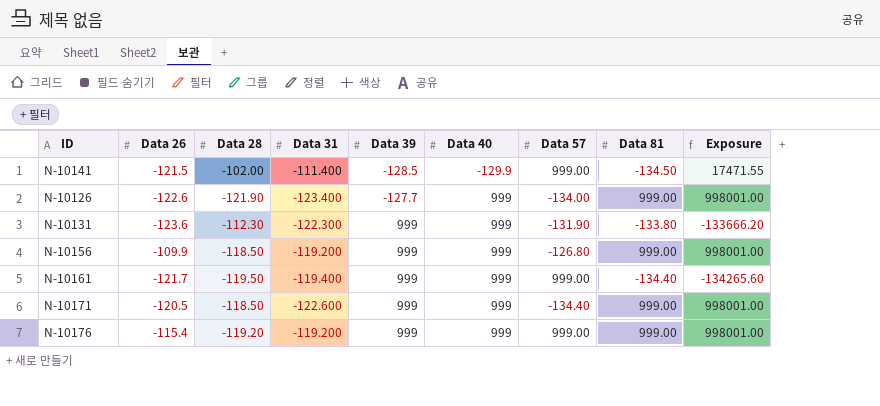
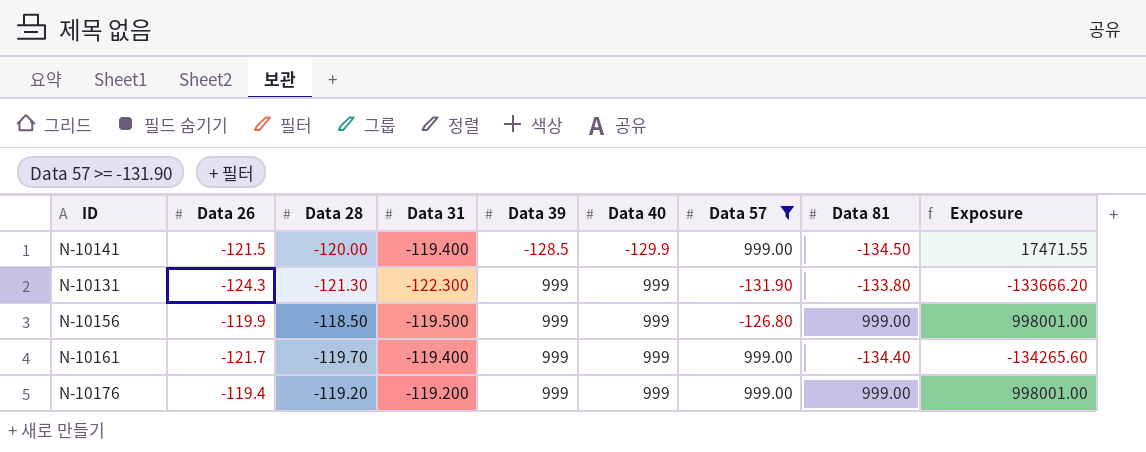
filter: none -> Data 57 >= -131.90
N-10141 | Data 28: -102.00 -> -120.00
N-10141 | Data 31: -111.400 -> -119.400
N-10131 | Data 26: -123.6 -> -124.3
N-10131 | Data 28: -112.30 -> -121.30
N-10156 | Data 26: -109.9 -> -119.9
N-10156 | Data 31: -119.200 -> -119.500
N-10161 | Data 28: -119.50 -> -119.70
N-10176 | Data 26: -115.4 -> -119.4

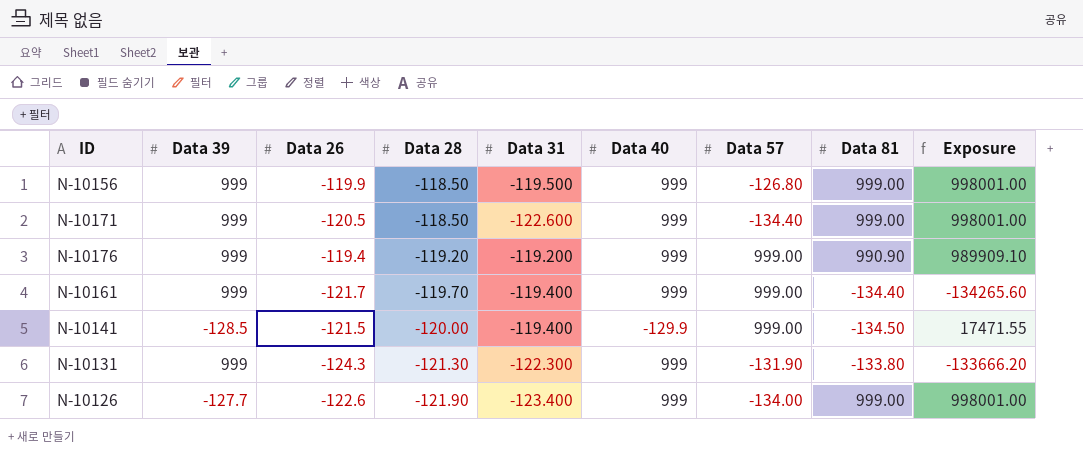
filter: Data 57 >= -131.90 -> none
row order: Data 39 ascending -> Data 28 descending
column Data 39 | position: 5 -> 2
N-10176 | Data 81: 999.00 -> 990.90
N-10176 | Exposure: 998001.00 -> 989909.10

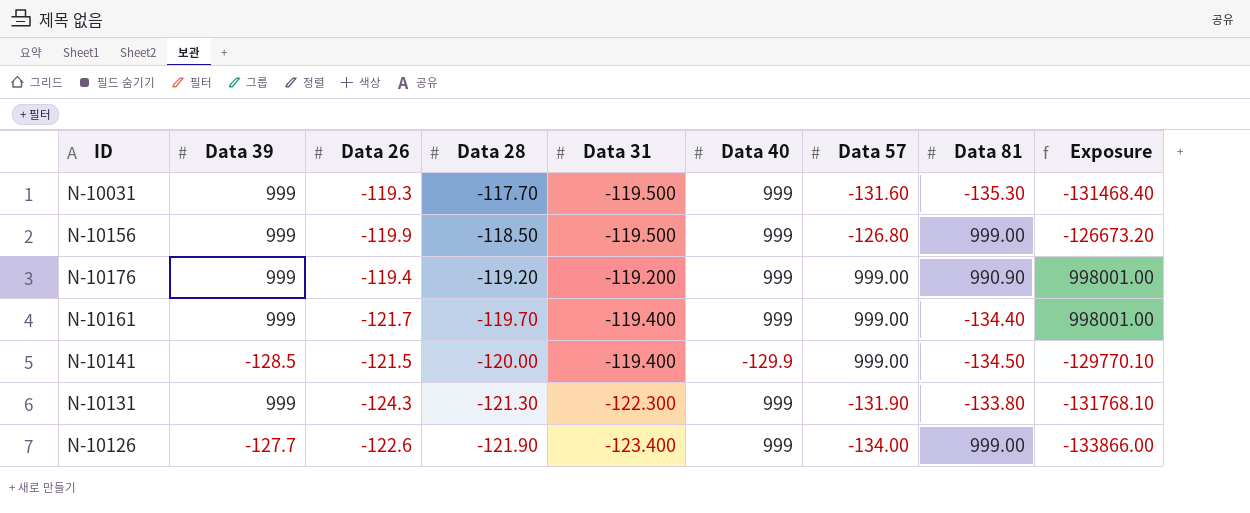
column Exposure | formula: [Data 40] * [Data 81] -> [Data 40] * [Data 57]
row N-10171: 999 | -120.5 | -118.50 | -122.600 | 999 | -134.40 | 999.00 | 998001.00 -> none
row N-10031: none -> 999 | -119.3 | -117.70 | -119.500 | 999 | -131.60 | -135.30 | -131468.40

